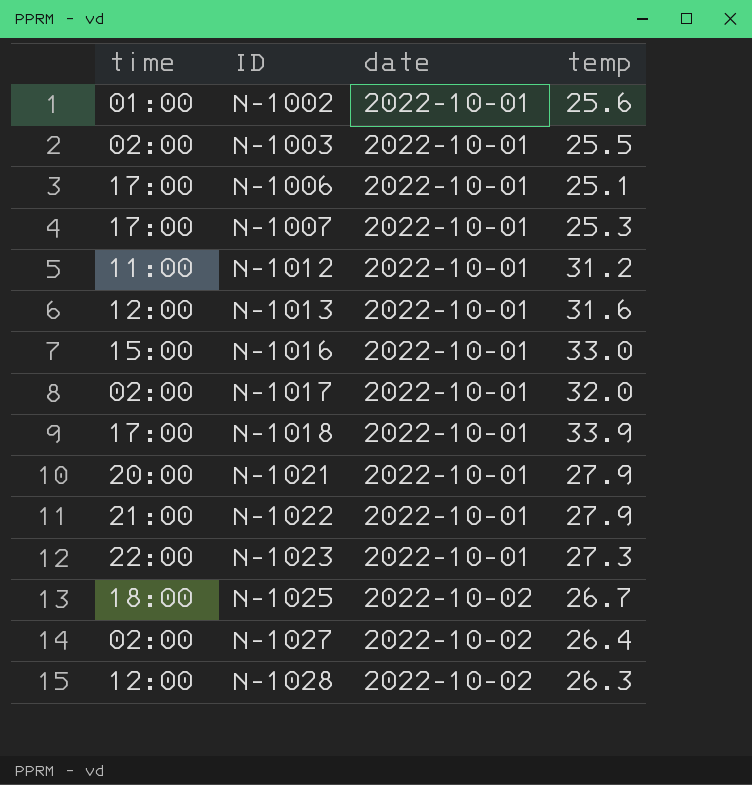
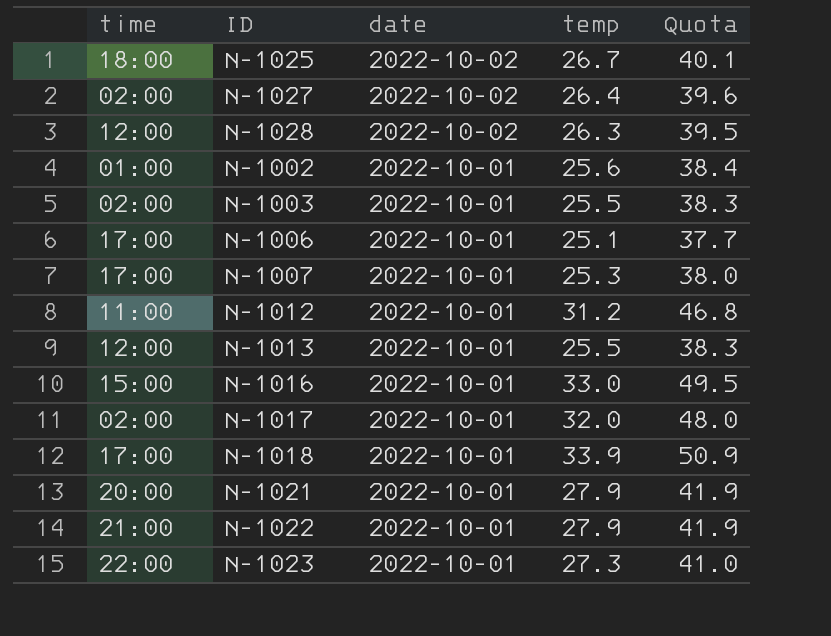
row order: ID ascending -> date descending
column Quota | formula: none -> [temp] * 1.5
N-1013 | temp: 31.6 -> 25.5

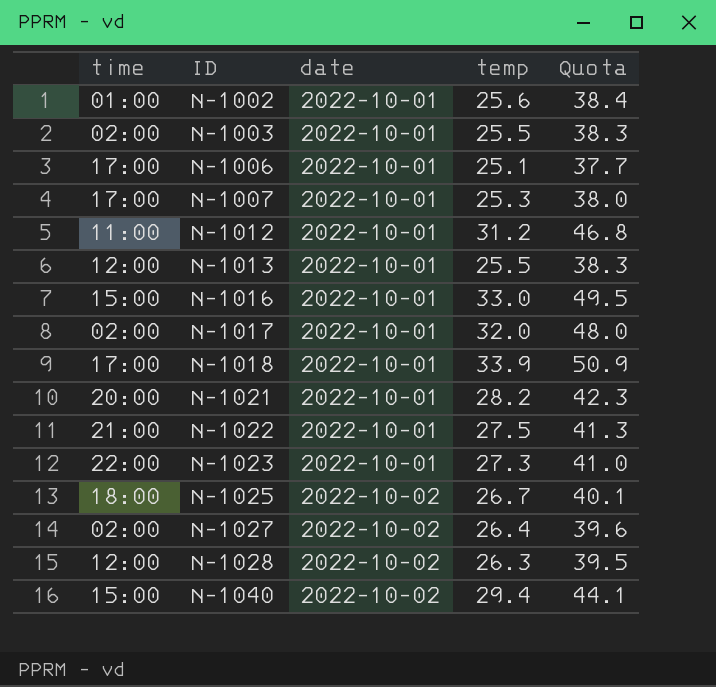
row order: date descending -> ID ascending
N-1021 | temp: 27.9 -> 28.2
N-1021 | Quota: 41.9 -> 42.3
N-1022 | temp: 27.9 -> 27.5
N-1022 | Quota: 41.9 -> 41.3
row N-1040: none -> 15:00 | 2022-10-02 | 29.4 | 44.1

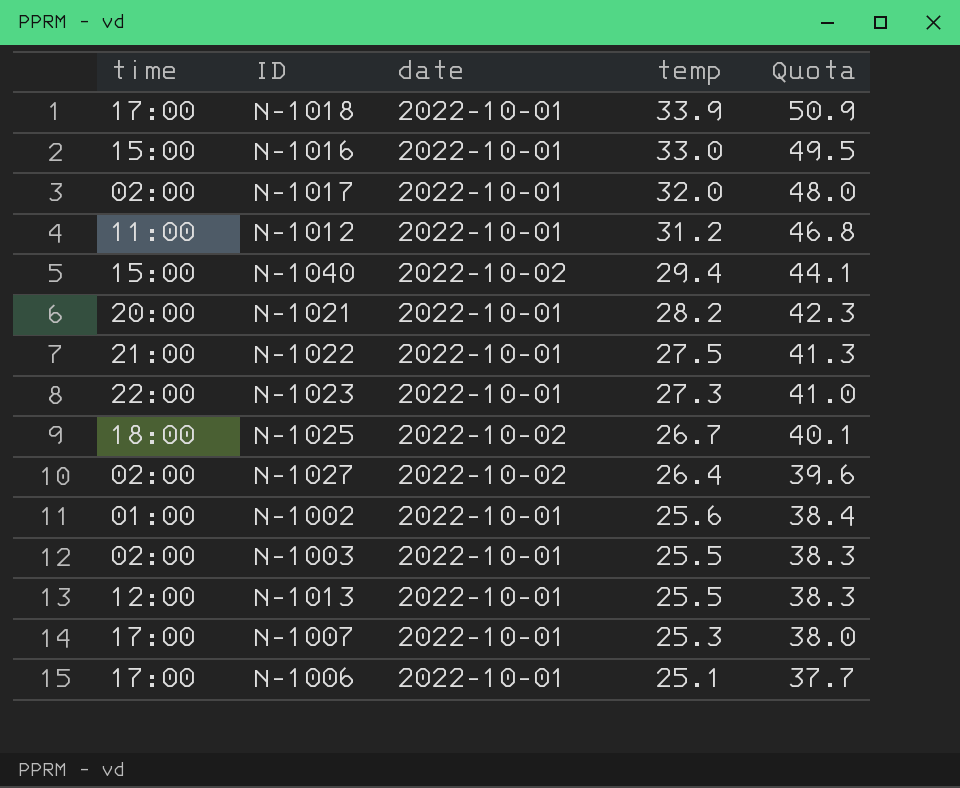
row order: ID ascending -> temp descending
row N-1028: 12:00 | 2022-10-02 | 26.3 | 39.5 -> none

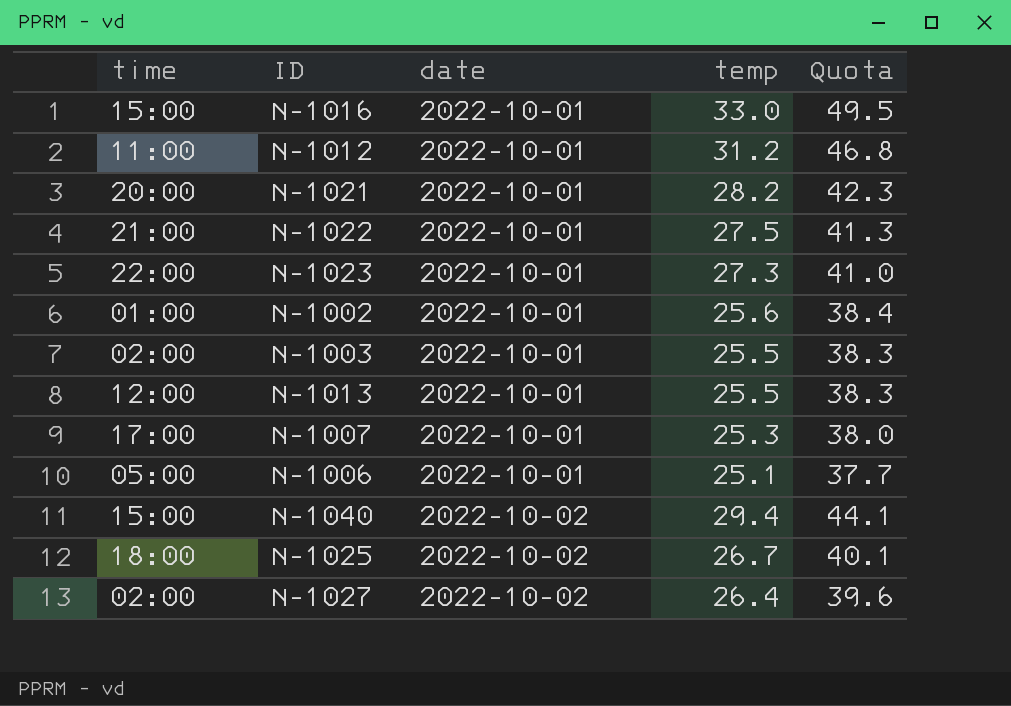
row order: temp descending -> date ascending
row N-1018: 17:00 | 2022-10-01 | 33.9 | 50.9 -> none
row N-1017: 02:00 | 2022-10-01 | 32.0 | 48.0 -> none
N-1006 | time: 17:00 -> 05:00

